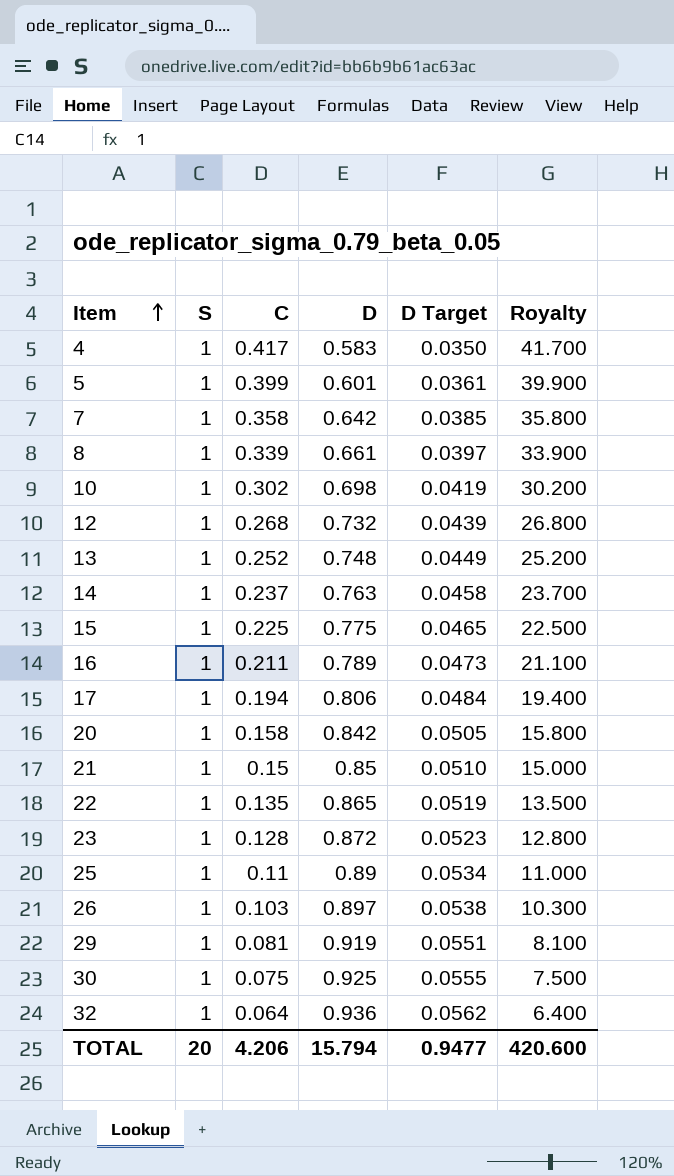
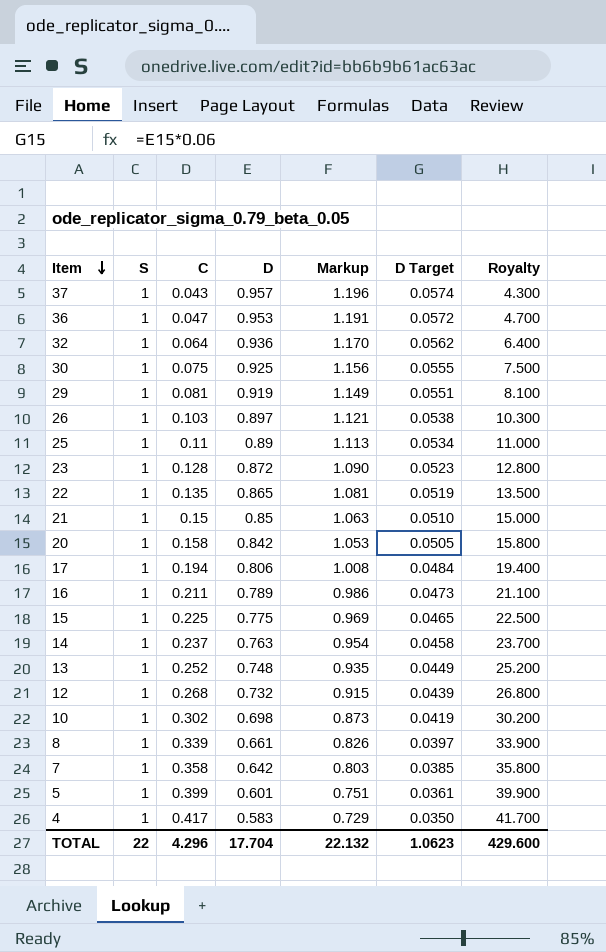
row order: Item ascending -> Item descending
column Markup | formula: none -> [D] * 1.25
row 37: none -> 1 | 0.043 | 0.957 | 1.196 | 0.0574 | 4.300
row 36: none -> 1 | 0.047 | 0.953 | 1.191 | 0.0572 | 4.700
TOTAL | S: 20 -> 22
TOTAL | C: 4.206 -> 4.296
TOTAL | D: 15.794 -> 17.704
TOTAL | D Target: 0.9477 -> 1.0623
TOTAL | Royalty: 420.600 -> 429.600

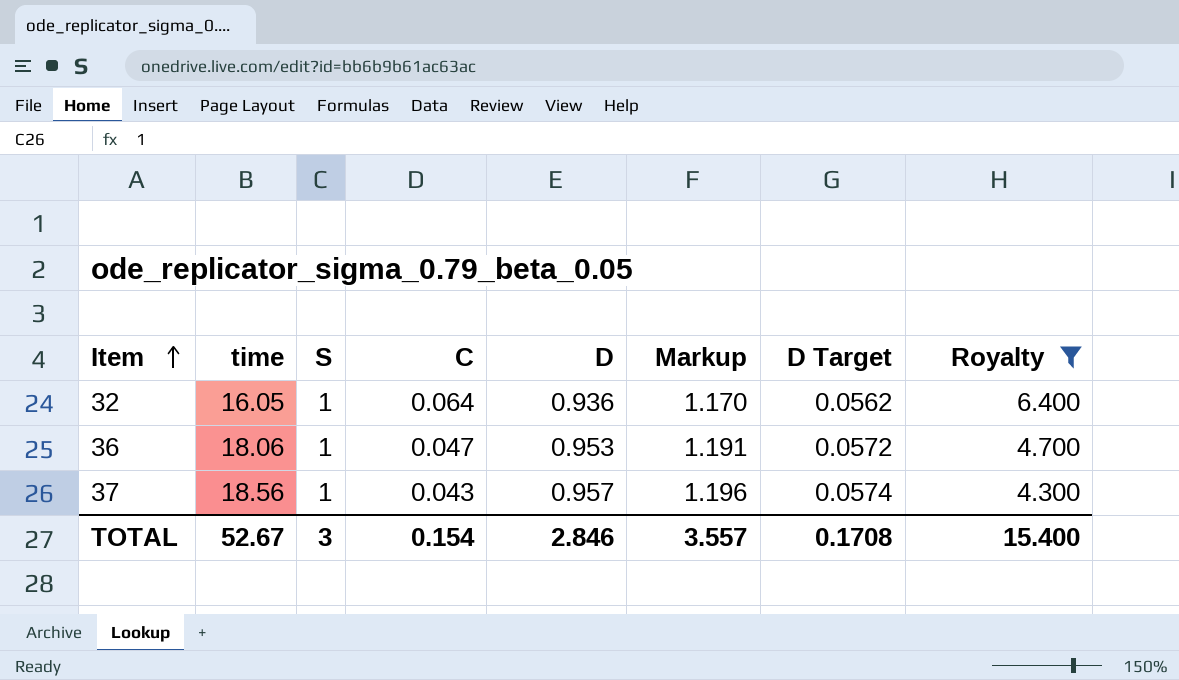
filter: none -> Royalty <= 6.400
row order: Item descending -> Item ascending
column time | position: none -> 2
TOTAL | S: 22 -> 3
TOTAL | C: 4.296 -> 0.154
TOTAL | D: 17.704 -> 2.846
TOTAL | Markup: 22.132 -> 3.557
TOTAL | D Target: 1.0623 -> 0.1708
TOTAL | Royalty: 429.600 -> 15.400

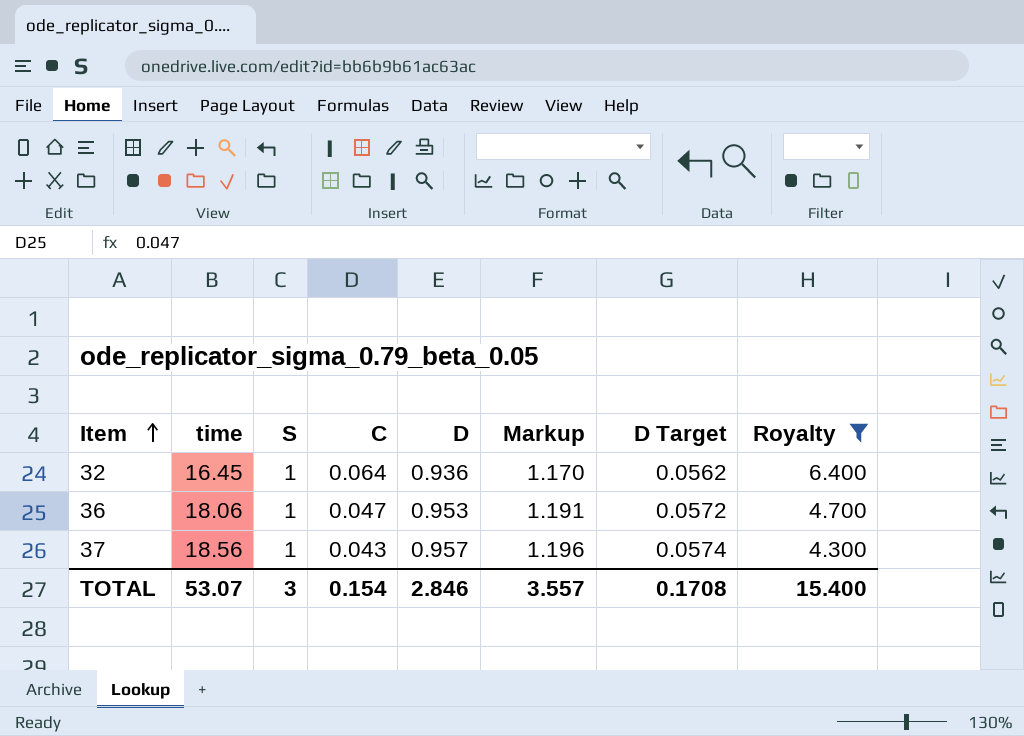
32 | time: 16.05 -> 16.45
TOTAL | time: 52.67 -> 53.07

